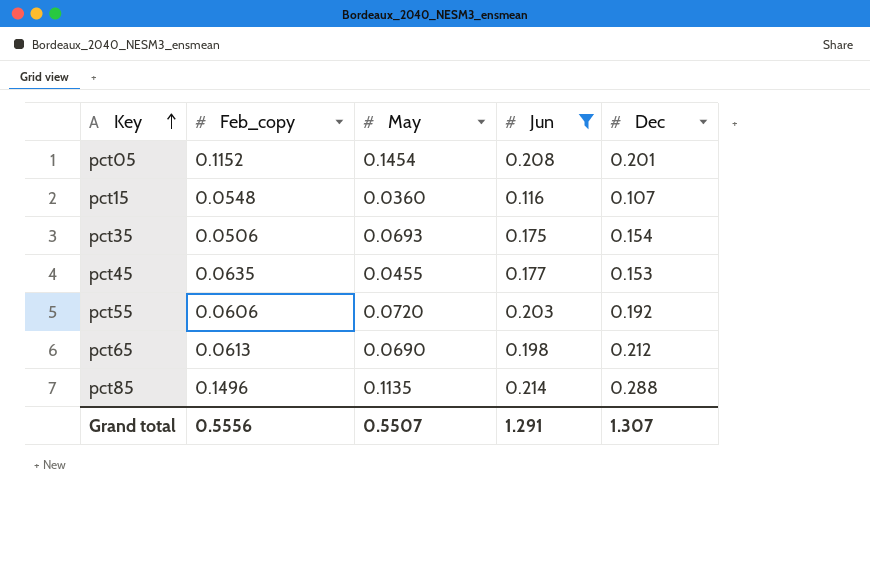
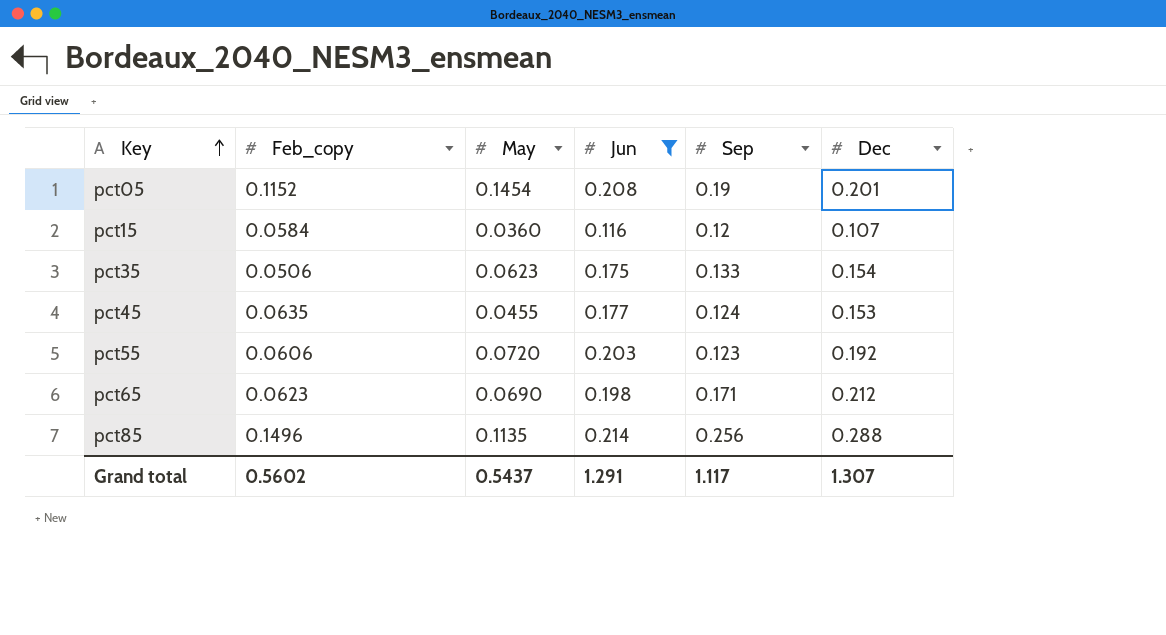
column Sep | position: none -> 5
pct15 | Feb_copy: 0.0548 -> 0.0584
pct35 | May: 0.0693 -> 0.0623
pct65 | Feb_copy: 0.0613 -> 0.0623
Grand total | Feb_copy: 0.5556 -> 0.5602
Grand total | May: 0.5507 -> 0.5437

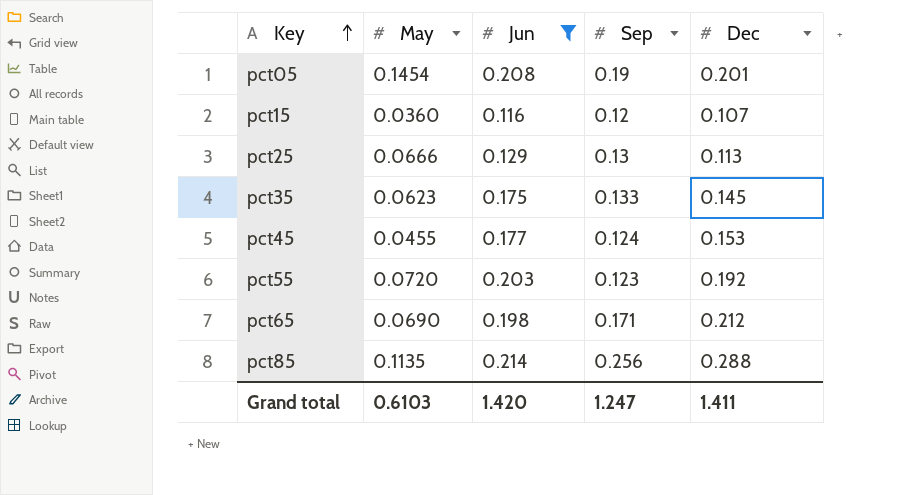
column Feb_copy | position: 2 -> none
row pct25: none -> 0.0666 | 0.129 | 0.13 | 0.113
pct35 | Dec: 0.154 -> 0.145
Grand total | May: 0.5437 -> 0.6103
Grand total | Jun: 1.291 -> 1.420
Grand total | Sep: 1.117 -> 1.247
Grand total | Dec: 1.307 -> 1.411

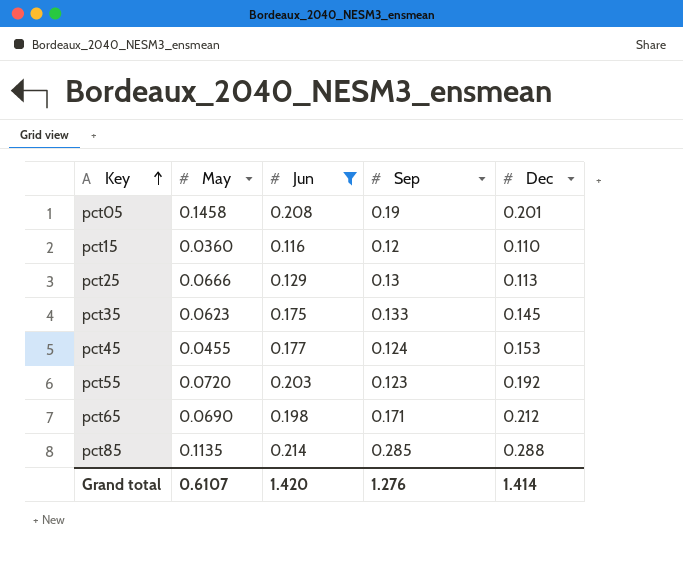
pct05 | May: 0.1454 -> 0.1458
pct15 | Dec: 0.107 -> 0.110
pct85 | Sep: 0.256 -> 0.285
Grand total | May: 0.6103 -> 0.6107
Grand total | Sep: 1.247 -> 1.276
Grand total | Dec: 1.411 -> 1.414

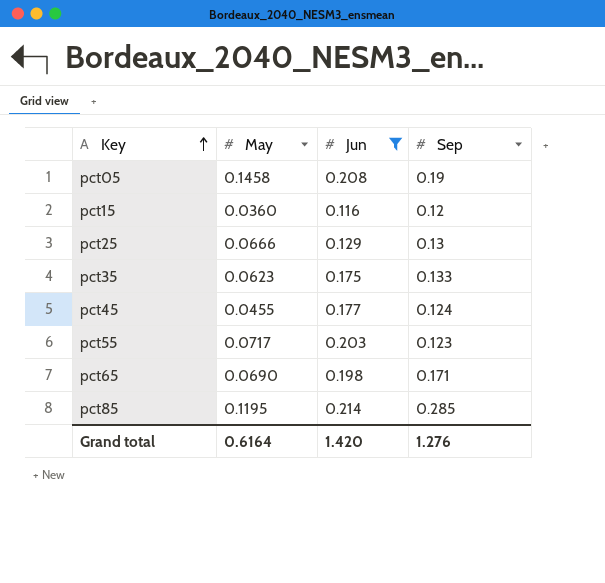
column Dec | position: 5 -> none
pct55 | May: 0.0720 -> 0.0717
pct85 | May: 0.1135 -> 0.1195
Grand total | May: 0.6107 -> 0.6164

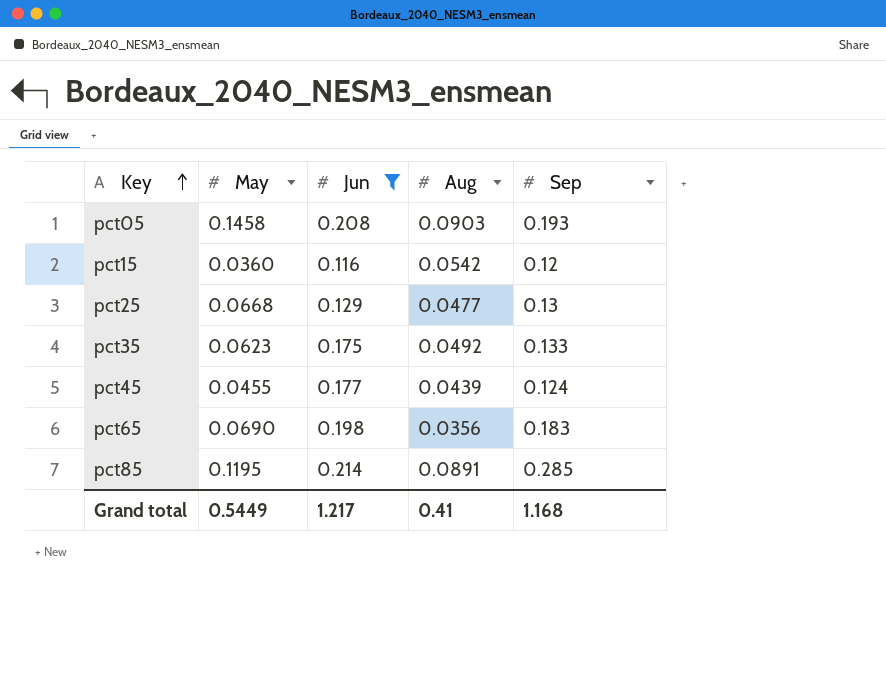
column Aug | position: none -> 4
row pct55: 0.0717 | 0.203 | 0.123 -> none
pct05 | Sep: 0.19 -> 0.193
pct25 | May: 0.0666 -> 0.0668
pct65 | Sep: 0.171 -> 0.183
Grand total | May: 0.6164 -> 0.5449
Grand total | Jun: 1.420 -> 1.217
Grand total | Sep: 1.276 -> 1.168

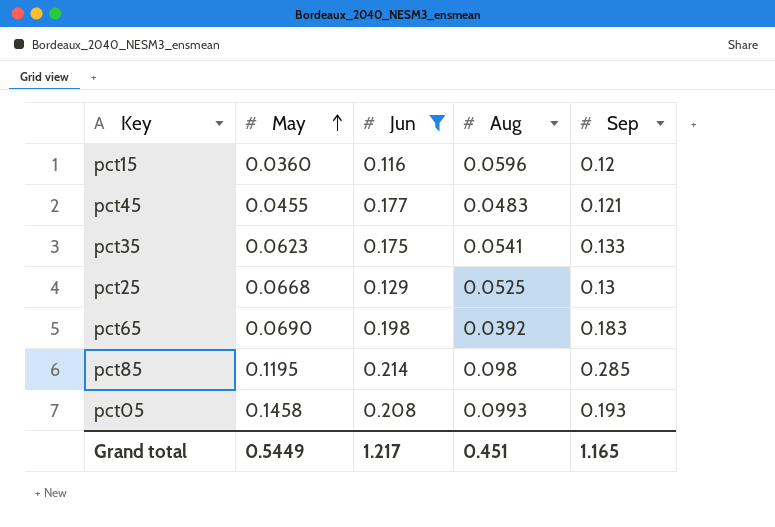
row order: Key ascending -> May ascending
pct15 | Aug: 0.0542 -> 0.0596
pct45 | Aug: 0.0439 -> 0.0483
pct45 | Sep: 0.124 -> 0.121
pct35 | Aug: 0.0492 -> 0.0541
pct25 | Aug: 0.0477 -> 0.0525
pct65 | Aug: 0.0356 -> 0.0392
pct85 | Aug: 0.0891 -> 0.098
pct05 | Aug: 0.0903 -> 0.0993
Grand total | Aug: 0.41 -> 0.451
Grand total | Sep: 1.168 -> 1.165

